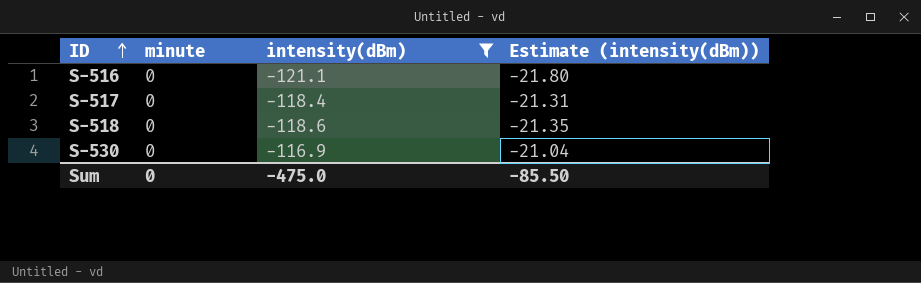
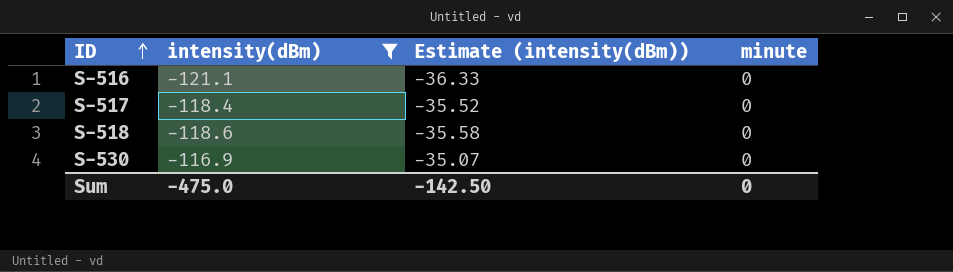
column Estimate (intensity(dBm)) | formula: [intensity(dBm)] * 0.18 -> [intensity(dBm)] * 0.3
column minute | position: 2 -> 4
Sum | Estimate (intensity(dBm)): -85.50 -> -142.50

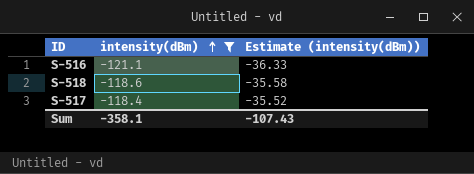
row order: ID ascending -> intensity(dBm) ascending
column minute | position: 4 -> none
row S-530: -116.9 | -35.07 | 0 -> none
Sum | intensity(dBm): -475.0 -> -358.1
Sum | Estimate (intensity(dBm)): -142.50 -> -107.43

